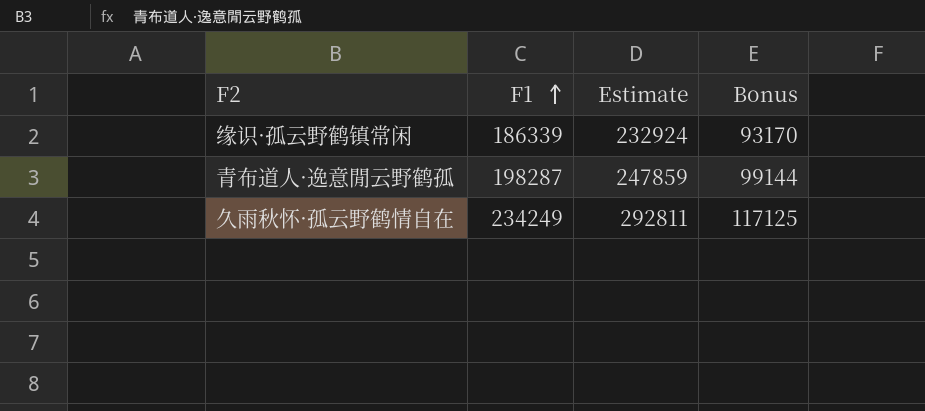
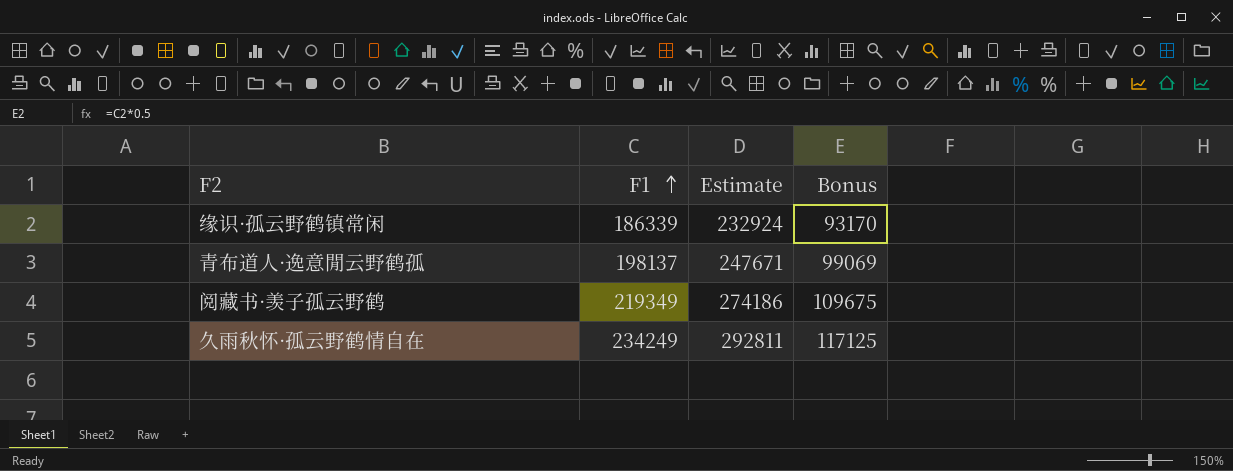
青布道人·逸意閒云野鹤孤 | F1: 198287 -> 198137
青布道人·逸意閒云野鹤孤 | Estimate: 247859 -> 247671
青布道人·逸意閒云野鹤孤 | Bonus: 99144 -> 99069
row 阅藏书·羡子孤云野鹤: none -> 219349 | 274186 | 109675

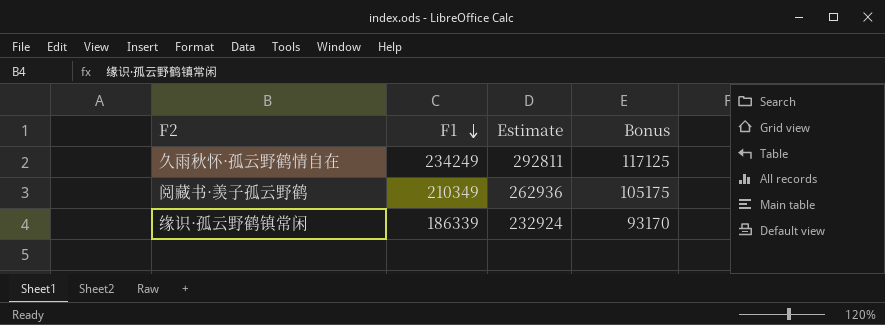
row order: F1 ascending -> F1 descending
row 青布道人·逸意閒云野鹤孤: 198137 | 247671 | 99069 -> none
阅藏书·羡子孤云野鹤 | F1: 219349 -> 210349
阅藏书·羡子孤云野鹤 | Estimate: 274186 -> 262936
阅藏书·羡子孤云野鹤 | Bonus: 109675 -> 105175

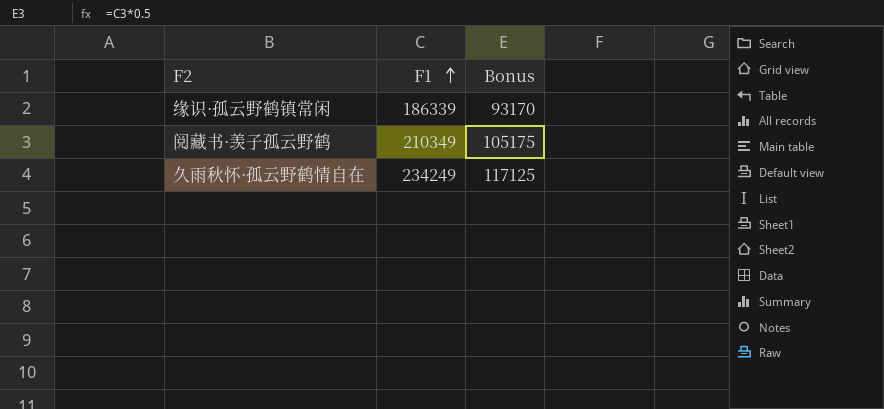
row order: F1 descending -> F1 ascending
column Estimate | formula: [F1] * 1.25 -> none

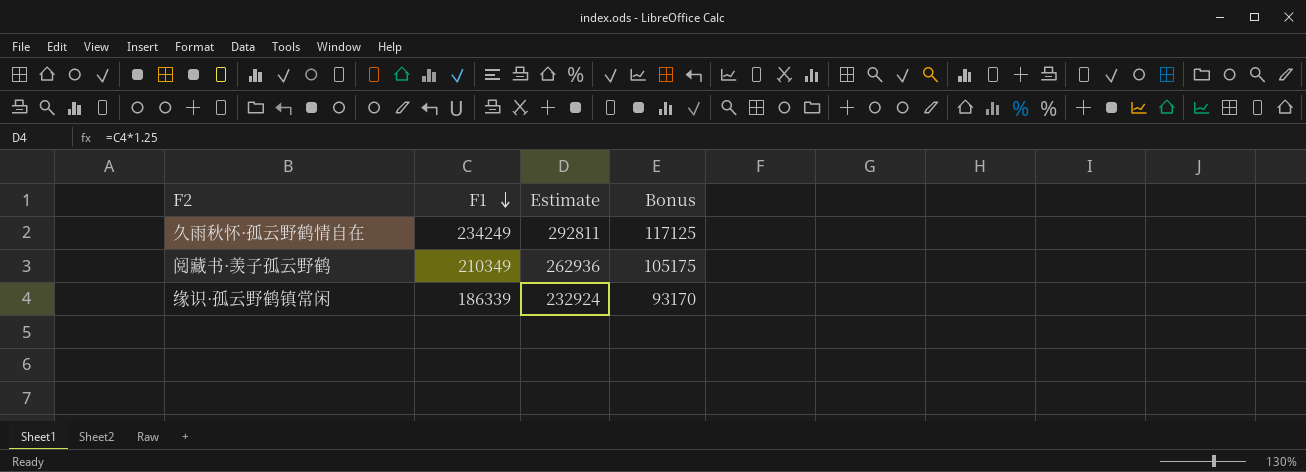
row order: F1 ascending -> F1 descending
column Estimate | formula: none -> [F1] * 1.25

